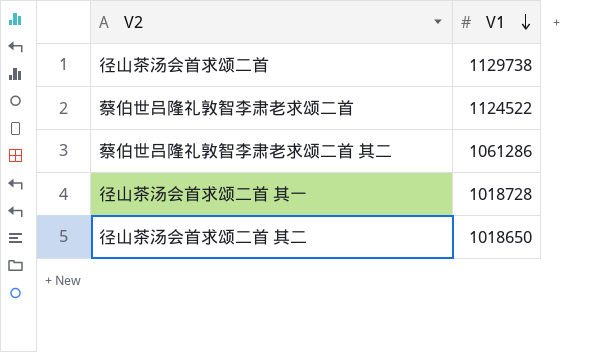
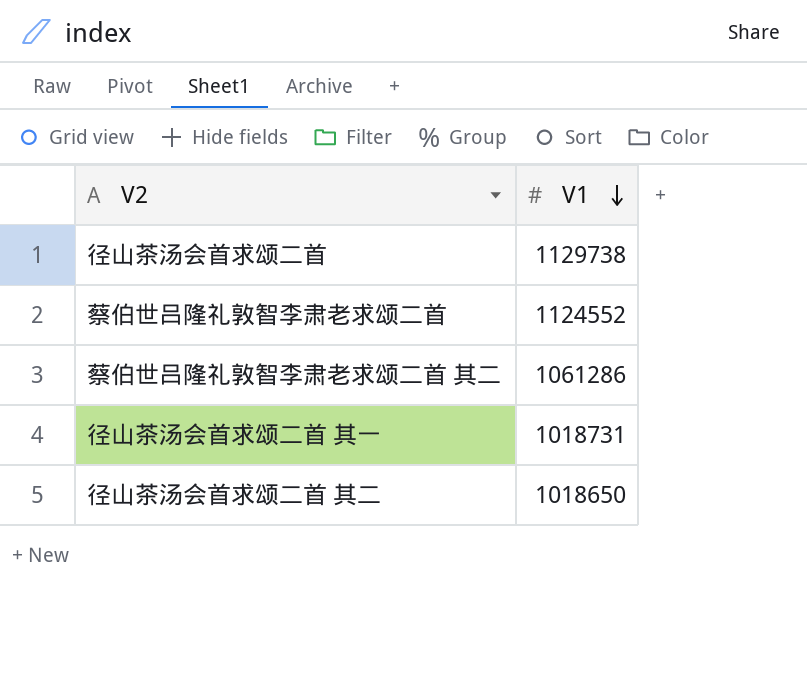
蔡伯世吕隆礼敦智李肃老求颂二首 | V1: 1124522 -> 1124552
径山茶汤会首求颂二首 其一 | V1: 1018728 -> 1018731

